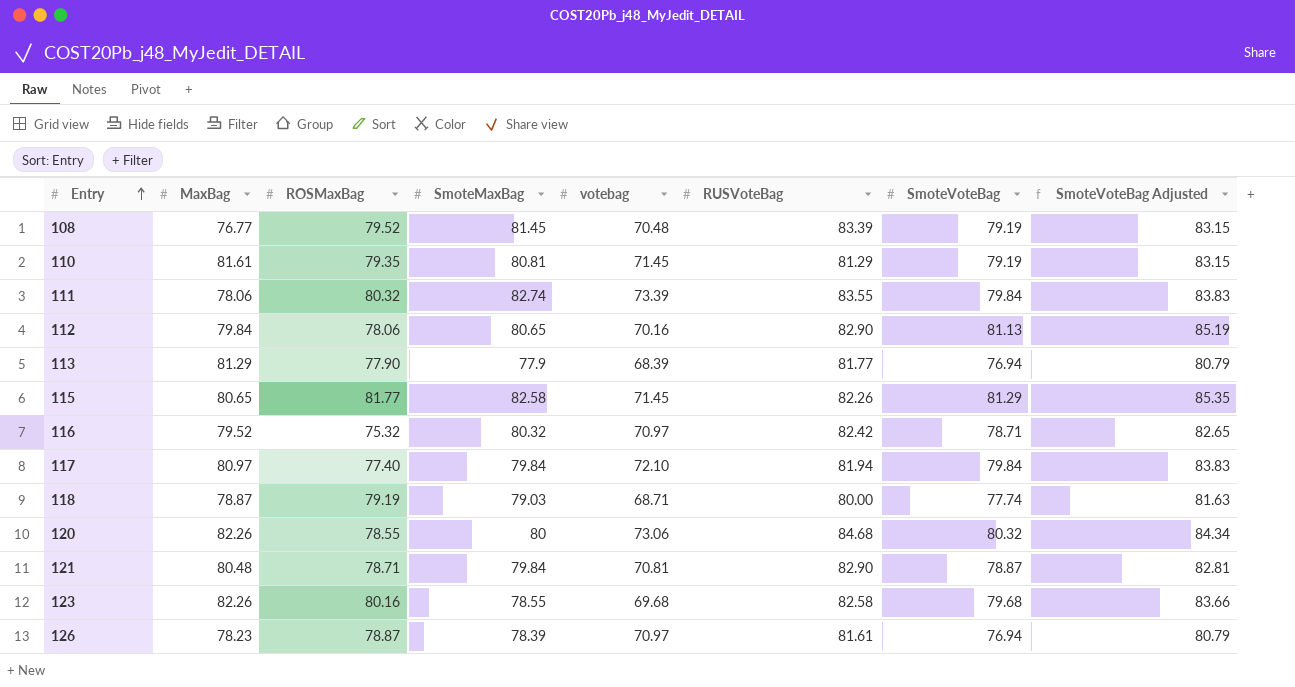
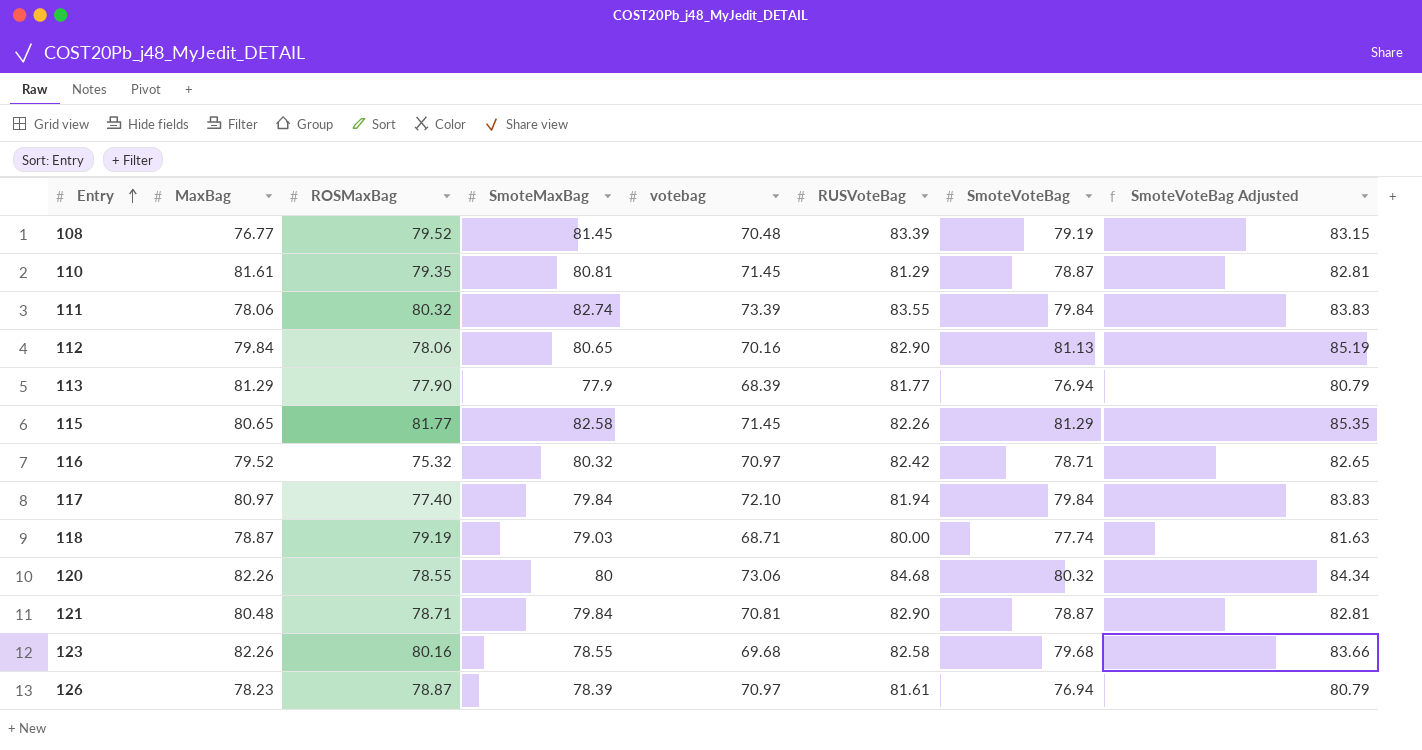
110 | SmoteVoteBag: 79.19 -> 78.87
110 | SmoteVoteBag Adjusted: 83.15 -> 82.81

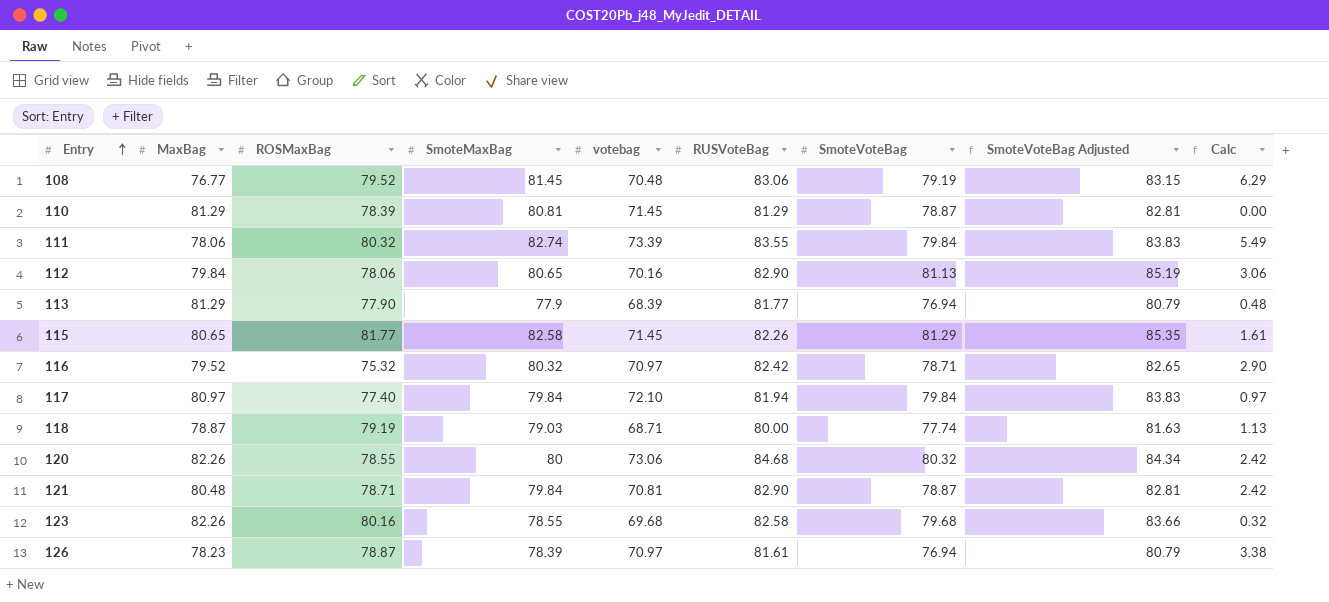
column Calc | formula: none -> [RUSVoteBag] - [MaxBag]
108 | RUSVoteBag: 83.39 -> 83.06
110 | MaxBag: 81.61 -> 81.29
110 | ROSMaxBag: 79.35 -> 78.39

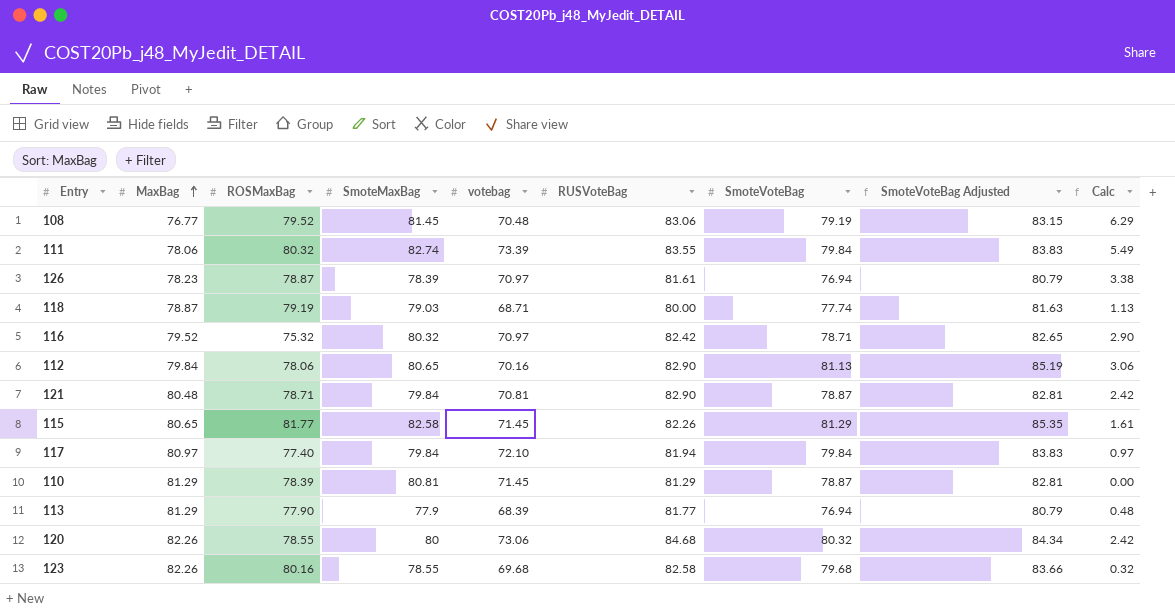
row order: Entry ascending -> MaxBag ascending

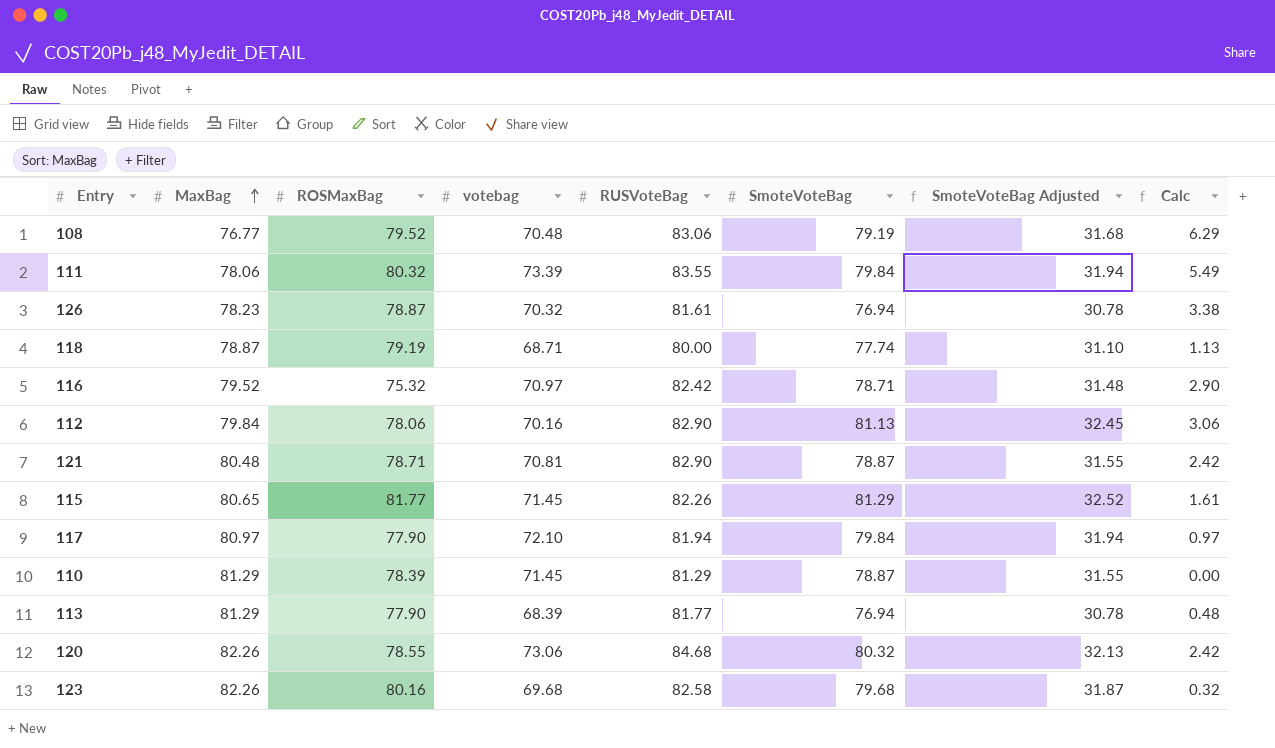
column SmoteMaxBag | position: 4 -> none
column SmoteVoteBag Adjusted | formula: [SmoteVoteBag] * 1.05 -> [SmoteVoteBag] * 0.4
126 | votebag: 70.97 -> 70.32
117 | ROSMaxBag: 77.40 -> 77.90

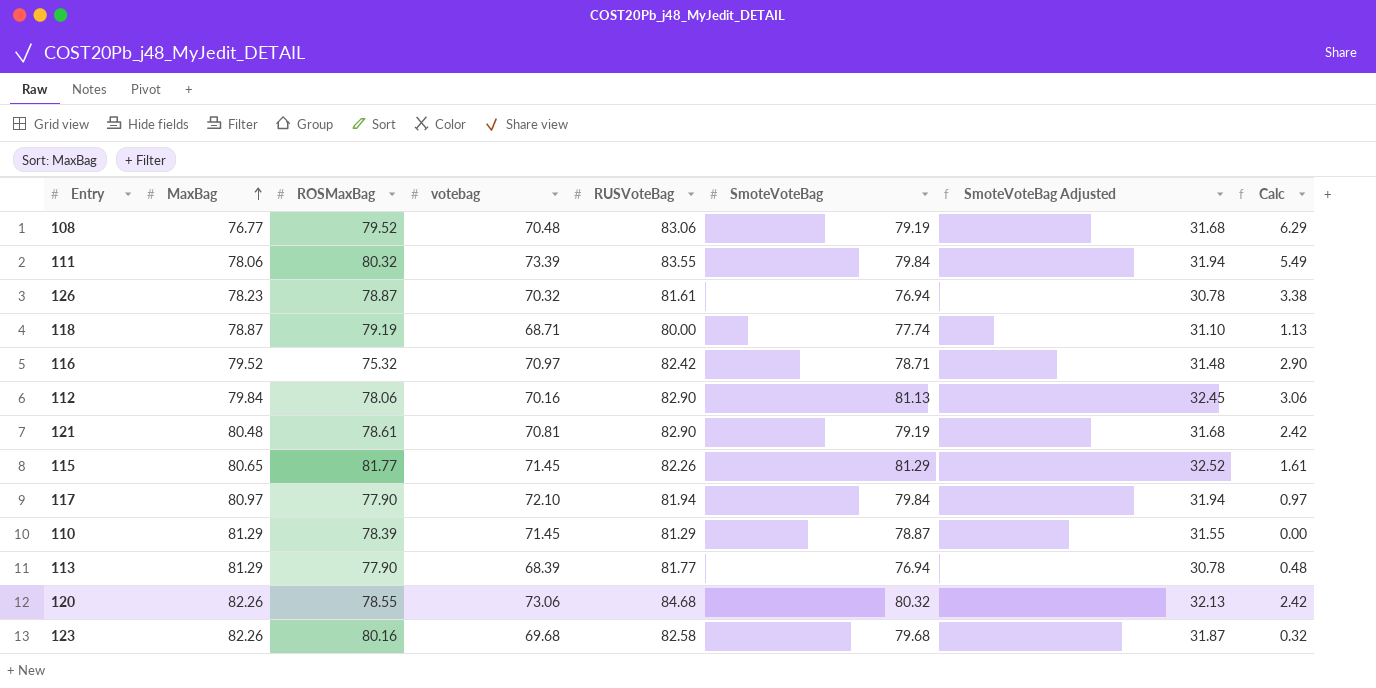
121 | ROSMaxBag: 78.71 -> 78.61
121 | SmoteVoteBag: 78.87 -> 79.19
121 | SmoteVoteBag Adjusted: 31.55 -> 31.68

